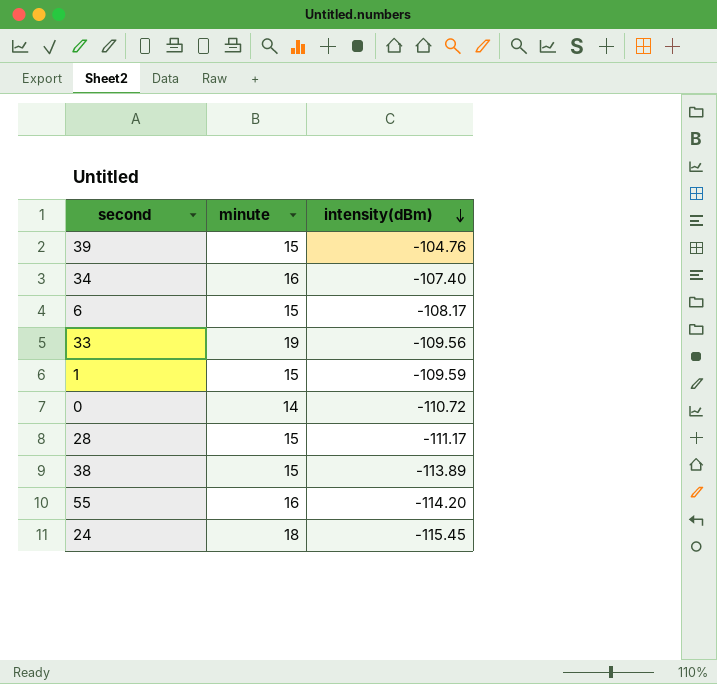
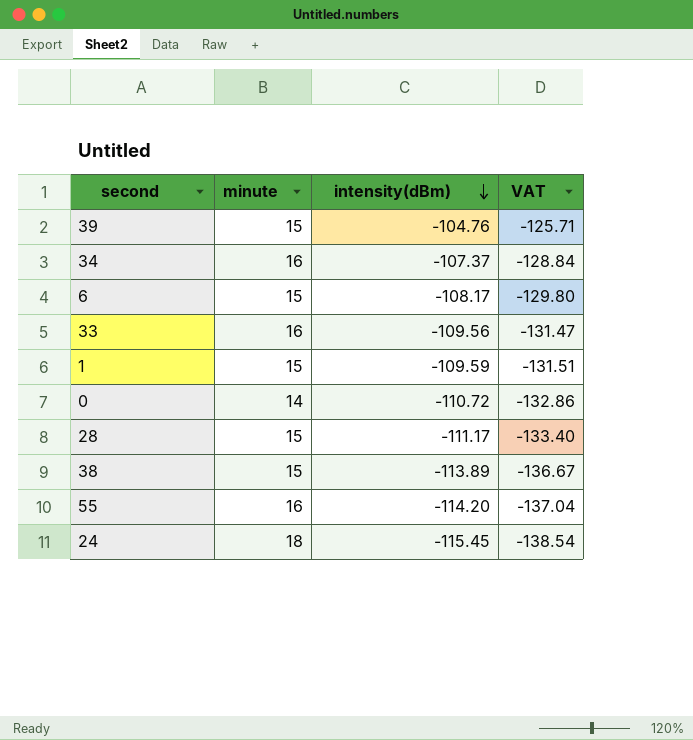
column VAT | formula: none -> [intensity(dBm)] * 1.2
34 | intensity(dBm): -107.40 -> -107.37
33 | minute: 19 -> 16

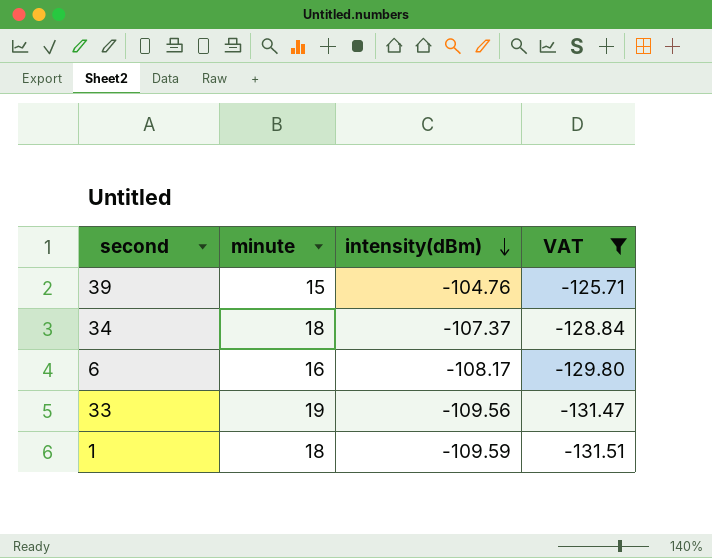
filter: none -> VAT >= -131.51
34 | minute: 16 -> 18
6 | minute: 15 -> 16
33 | minute: 16 -> 19
1 | minute: 15 -> 18

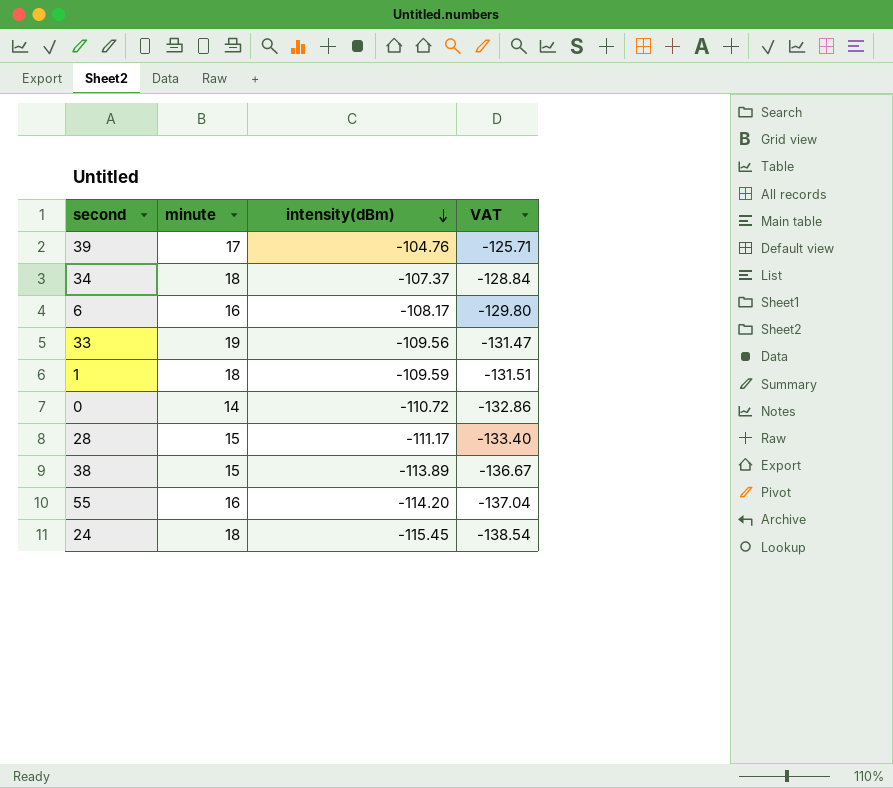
filter: VAT >= -131.51 -> none
39 | minute: 15 -> 17

